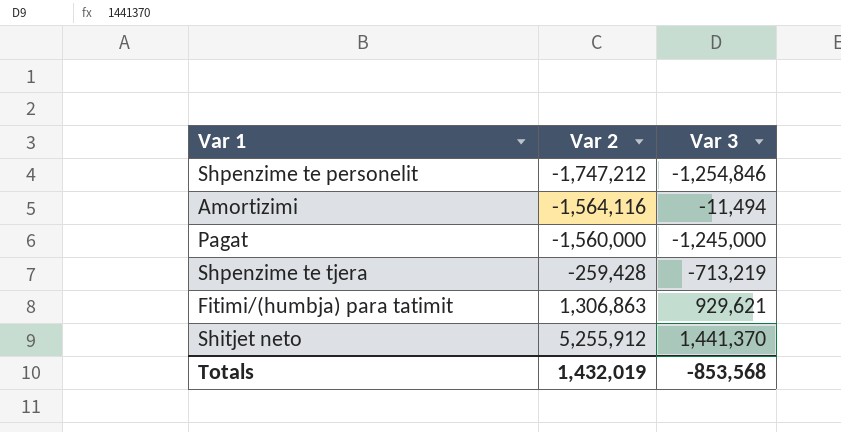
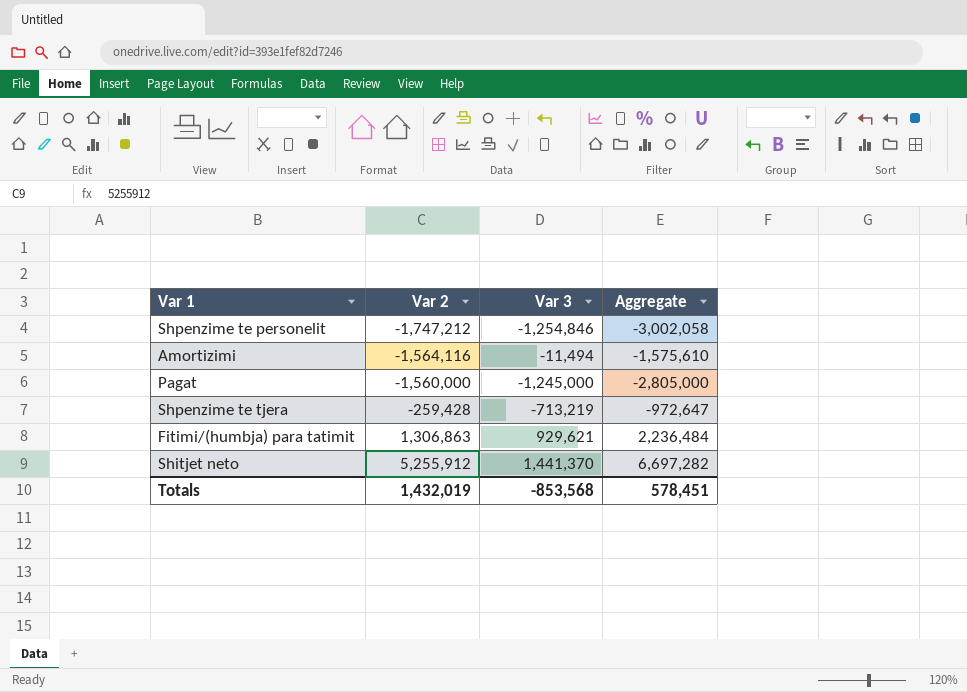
column Aggregate | formula: none -> [Var 2] + [Var 3]

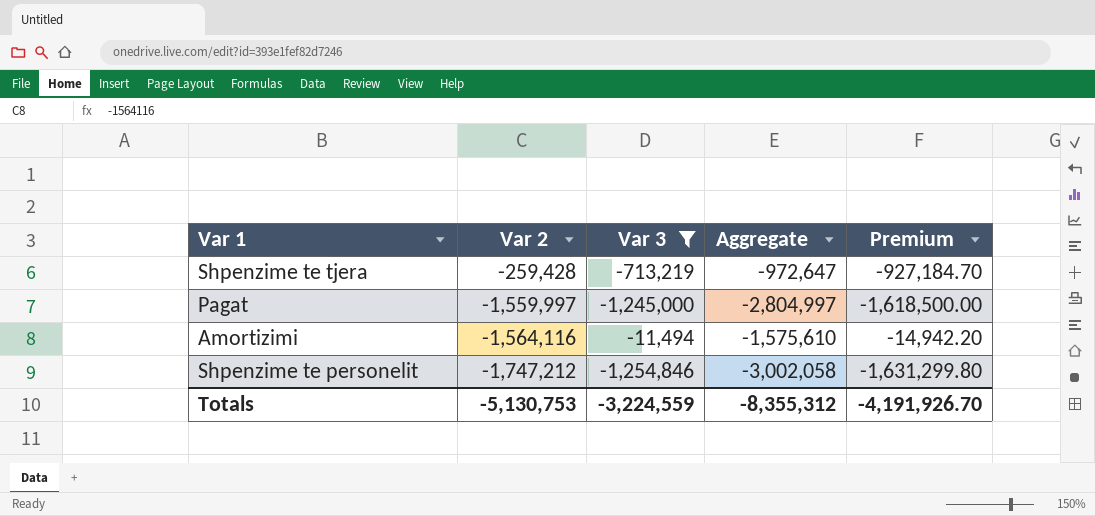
filter: none -> Var 3 <= -11,494
row order: Var 2 ascending -> Var 2 descending
column Premium | formula: none -> [Var 3] * 1.3
Pagat | Var 2: -1,560,000 -> -1,559,997
Pagat | Aggregate: -2,805,000 -> -2,804,997
Totals | Var 2: 1,432,019 -> -5,130,753
Totals | Var 3: -853,568 -> -3,224,559
Totals | Aggregate: 578,451 -> -8,355,312

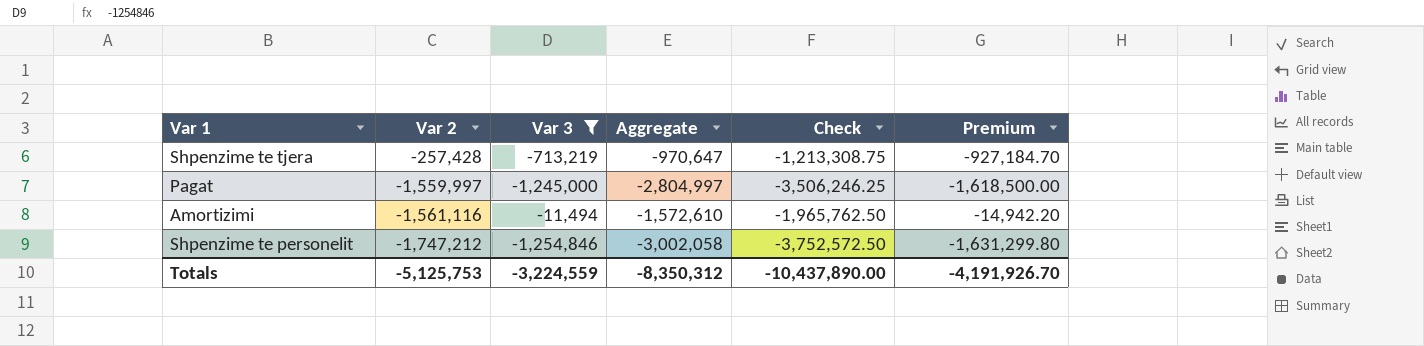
column Check | formula: none -> [Aggregate] * 1.25
Shpenzime te tjera | Var 2: -259,428 -> -257,428
Shpenzime te tjera | Aggregate: -972,647 -> -970,647
Amortizimi | Var 2: -1,564,116 -> -1,561,116
Amortizimi | Aggregate: -1,575,610 -> -1,572,610
Totals | Var 2: -5,130,753 -> -5,125,753
Totals | Aggregate: -8,355,312 -> -8,350,312

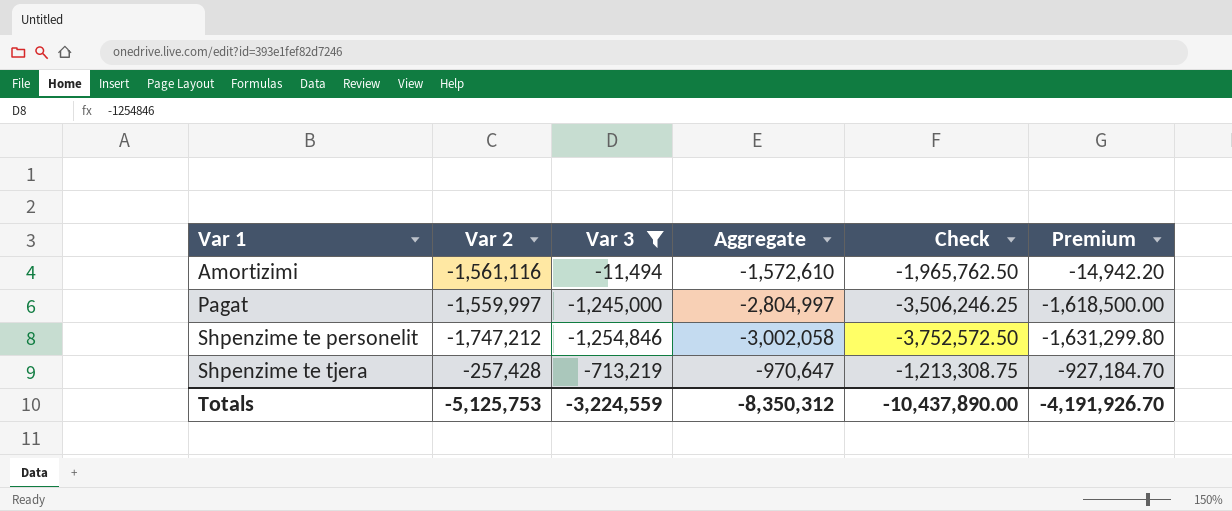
row order: Var 2 descending -> Var 1 ascending

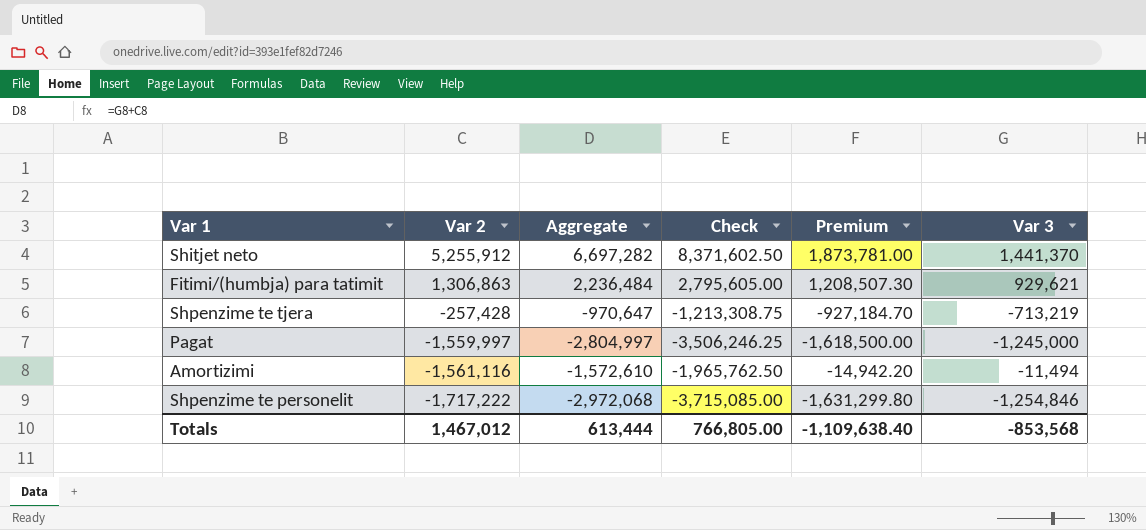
filter: Var 3 <= -11,494 -> none
row order: Var 1 ascending -> Var 2 descending
column Var 3 | position: 3 -> 6
Shpenzime te personelit | Var 2: -1,747,212 -> -1,717,222
Shpenzime te personelit | Aggregate: -3,002,058 -> -2,972,068
Shpenzime te personelit | Check: -3,752,572.50 -> -3,715,085.00
Totals | Var 2: -5,125,753 -> 1,467,012
Totals | Aggregate: -8,350,312 -> 613,444
Totals | Check: -10,437,890.00 -> 766,805.00
Totals | Premium: -4,191,926.70 -> -1,109,638.40
Totals | Var 3: -3,224,559 -> -853,568

